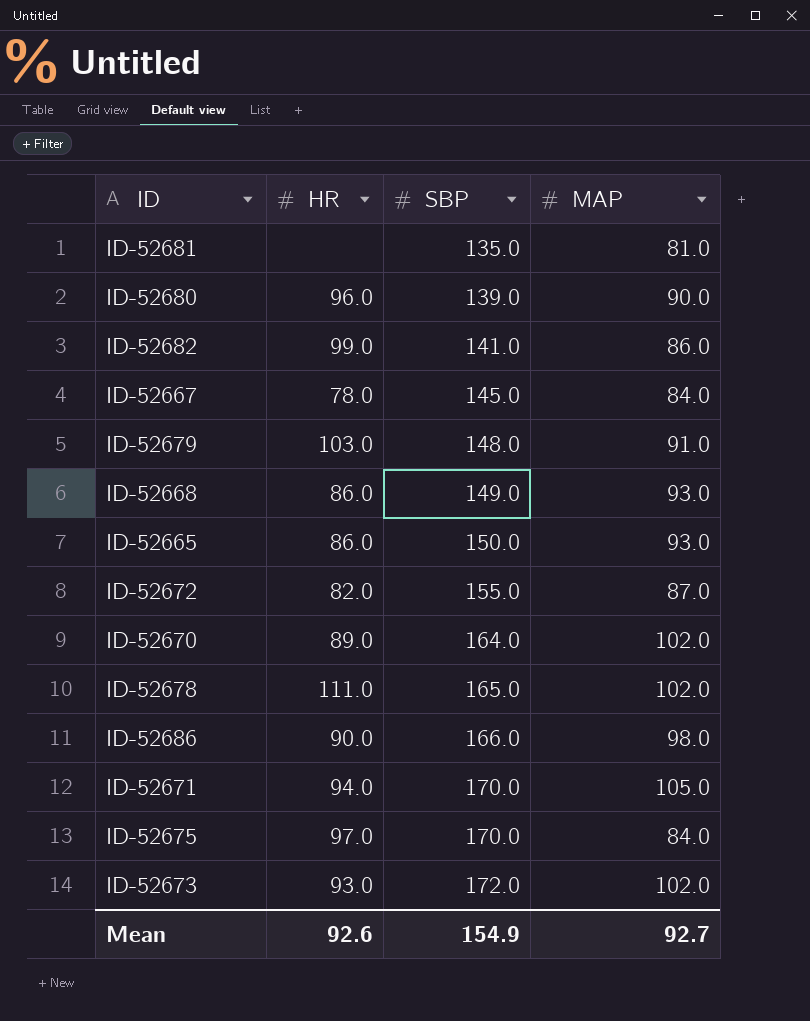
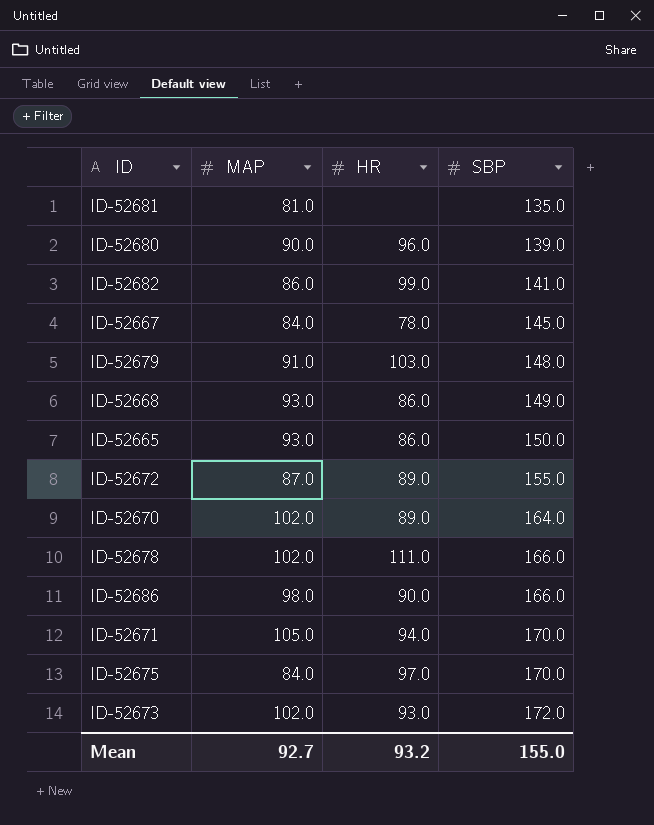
column MAP | position: 4 -> 2
ID-52672 | HR: 82.0 -> 89.0
ID-52678 | SBP: 165.0 -> 166.0
Mean | HR: 92.6 -> 93.2
Mean | SBP: 154.9 -> 155.0

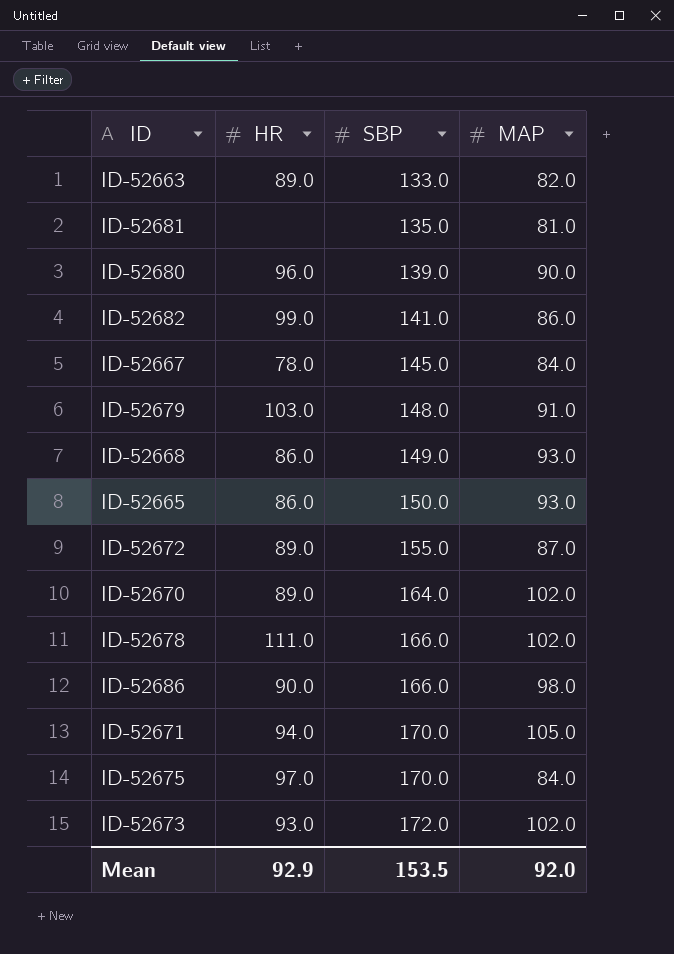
column MAP | position: 2 -> 4
row ID-52663: none -> 89.0 | 133.0 | 82.0
Mean | HR: 93.2 -> 92.9
Mean | SBP: 155.0 -> 153.5
Mean | MAP: 92.7 -> 92.0

